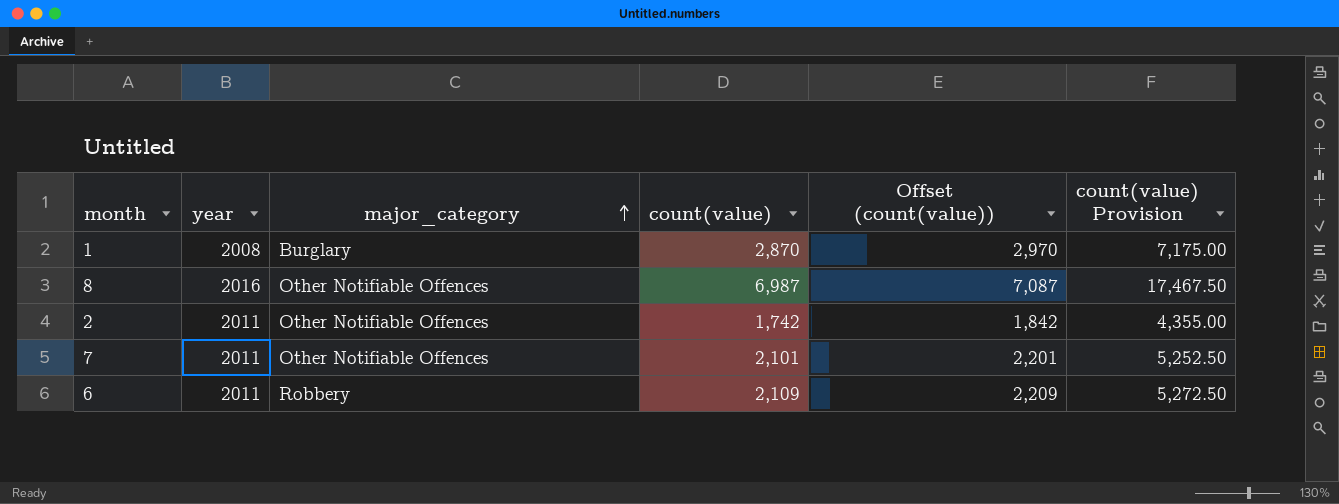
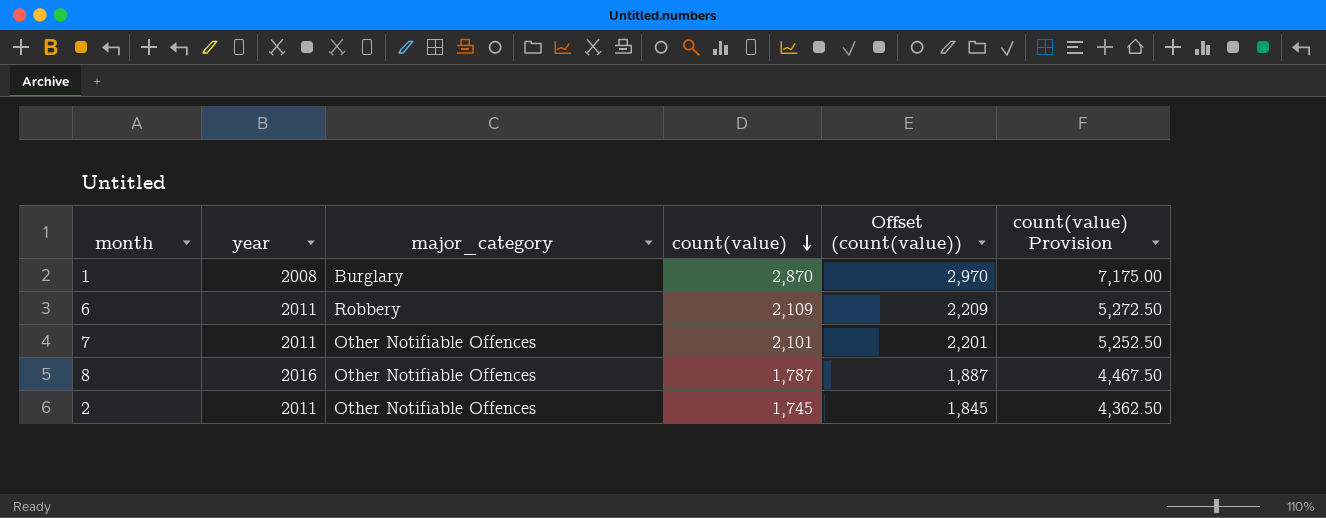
row order: major_category ascending -> count(value) descending
8 | count(value): 6,987 -> 1,787
8 | Offset (count(value)): 7,087 -> 1,887
8 | count(value) Provision: 17,467.50 -> 4,467.50
2 | count(value): 1,742 -> 1,745
2 | Offset (count(value)): 1,842 -> 1,845
2 | count(value) Provision: 4,355.00 -> 4,362.50

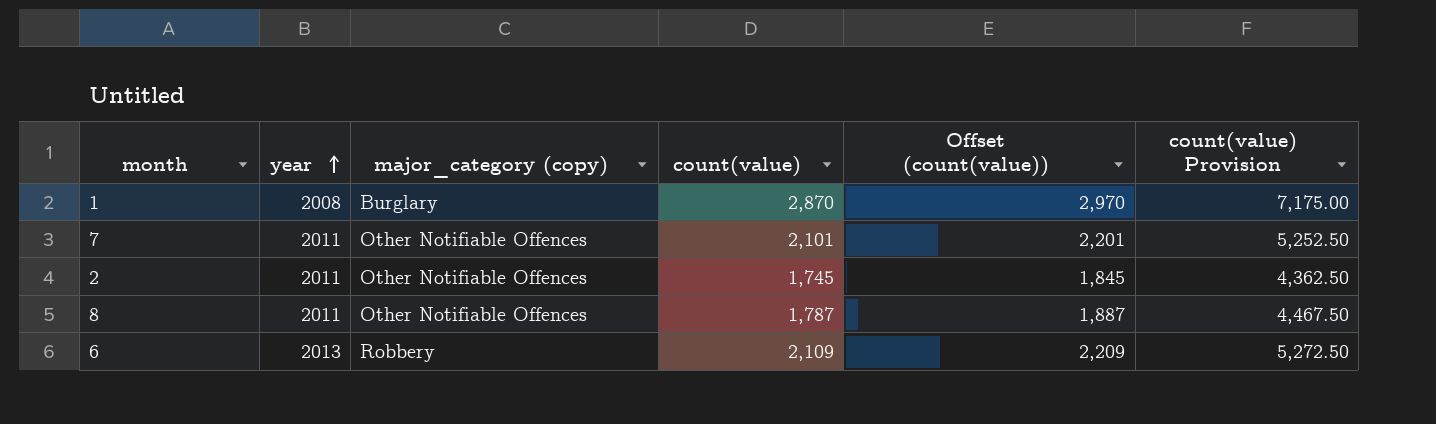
row order: count(value) descending -> year ascending
column name: major_category -> major_category (copy)
8 | year: 2016 -> 2011
6 | year: 2011 -> 2013

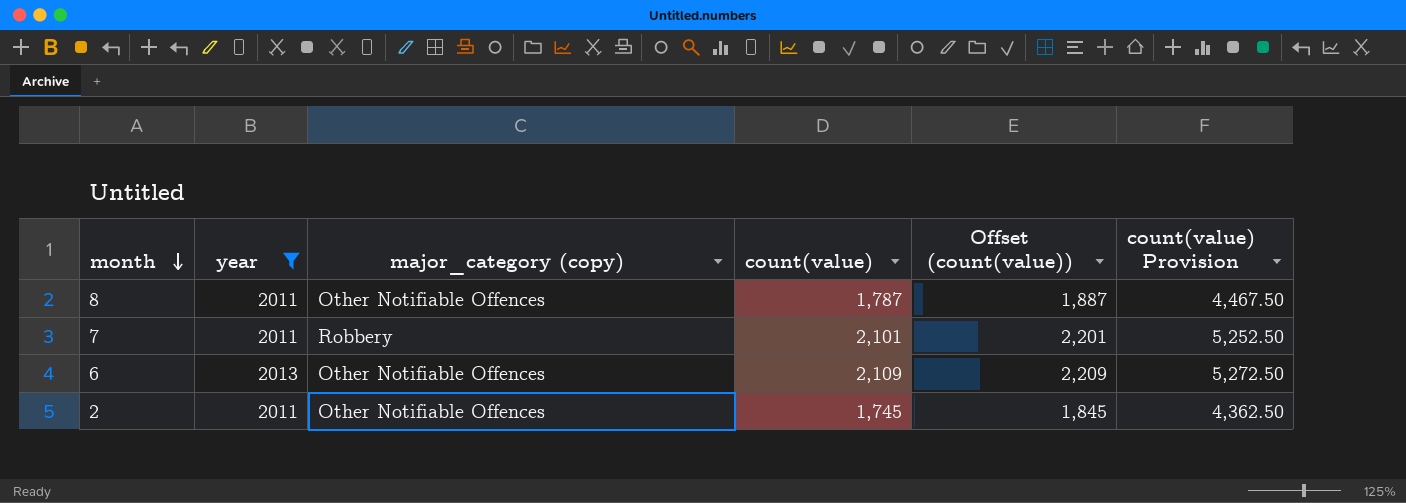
filter: none -> year != 2008
row order: year ascending -> month descending
7 | major_category (copy): Other Notifiable Offences -> Robbery
6 | major_category (copy): Robbery -> Other Notifiable Offences

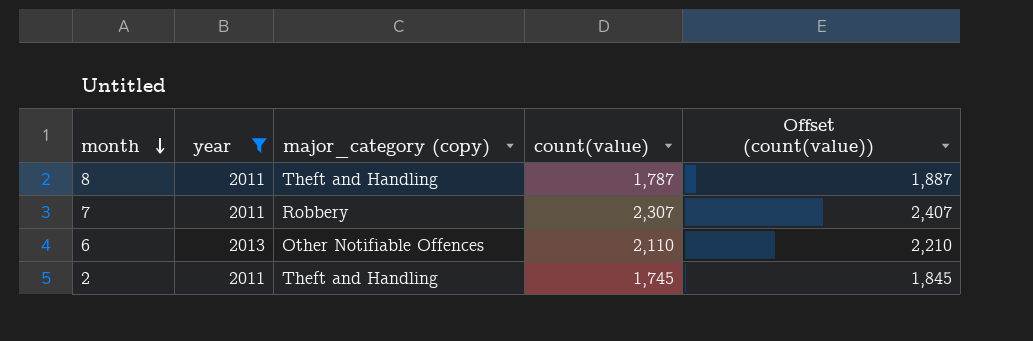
column count(value) Provision | formula: [count(value)] * 2.5 -> none
8 | major_category (copy): Other Notifiable Offences -> Theft and Handling
7 | count(value): 2,101 -> 2,307
7 | Offset (count(value)): 2,201 -> 2,407
6 | count(value): 2,109 -> 2,110
6 | Offset (count(value)): 2,209 -> 2,210
2 | major_category (copy): Other Notifiable Offences -> Theft and Handling

